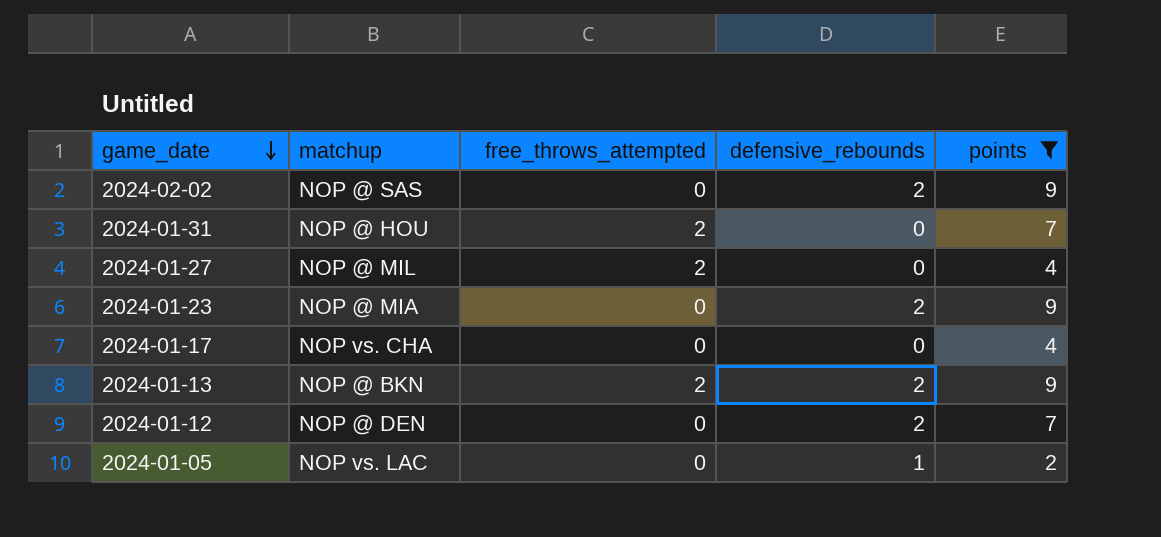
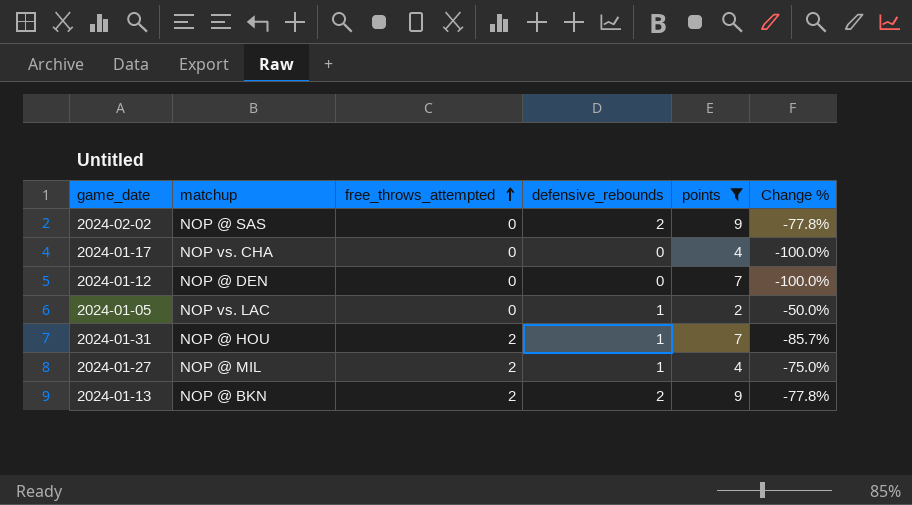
row order: game_date descending -> free_throws_attempted ascending
column Change % | formula: none -> ([defensive_rebounds] - [points]) / [points]
row 2024-01-23: NOP @ MIA | 0 | 2 | 9 -> none
2024-01-12 | defensive_rebounds: 2 -> 0
2024-01-31 | defensive_rebounds: 0 -> 1
2024-01-27 | defensive_rebounds: 0 -> 1

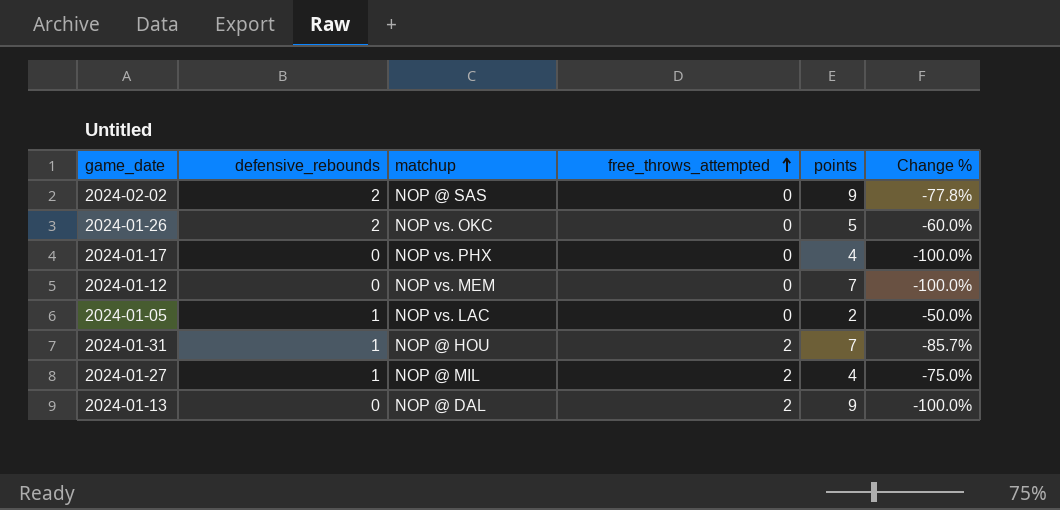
filter: points != 5 -> none
column defensive_rebounds | position: 4 -> 2
2024-01-17 | matchup: NOP vs. CHA -> NOP vs. PHX
2024-01-12 | matchup: NOP @ DEN -> NOP vs. MEM
2024-01-13 | defensive_rebounds: 2 -> 0
2024-01-13 | matchup: NOP @ BKN -> NOP @ DAL
2024-01-13 | Change %: -77.8% -> -100.0%

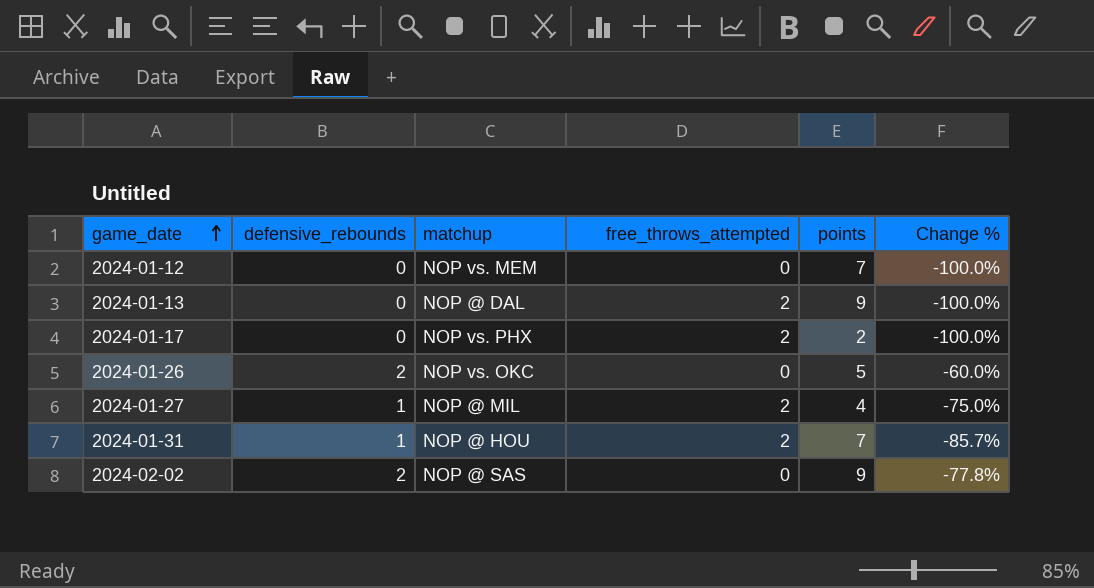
row order: free_throws_attempted ascending -> game_date ascending
row 2024-01-05: 1 | NOP vs. LAC | 0 | 2 | -50.0% -> none
2024-01-17 | free_throws_attempted: 0 -> 2
2024-01-17 | points: 4 -> 2

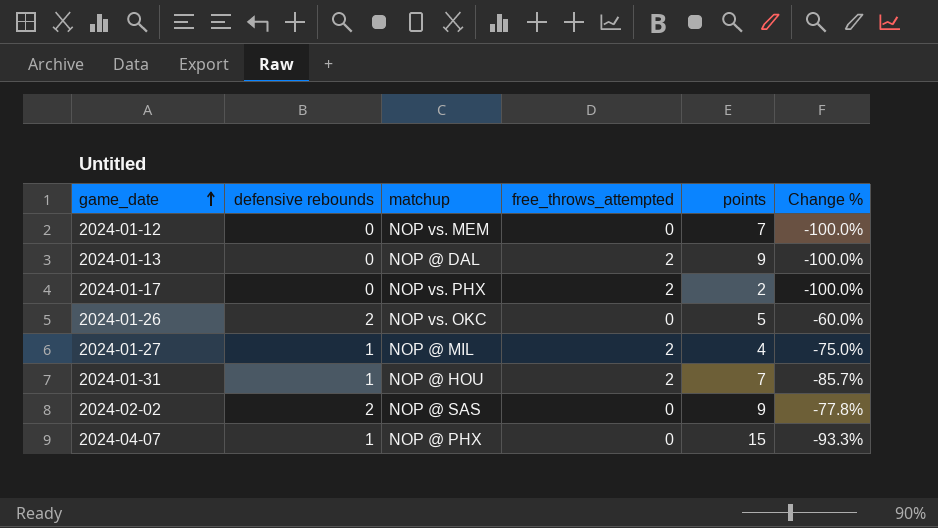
column name: defensive_rebounds -> defensive rebounds
row 2024-04-07: none -> 1 | NOP @ PHX | 0 | 15 | -93.3%

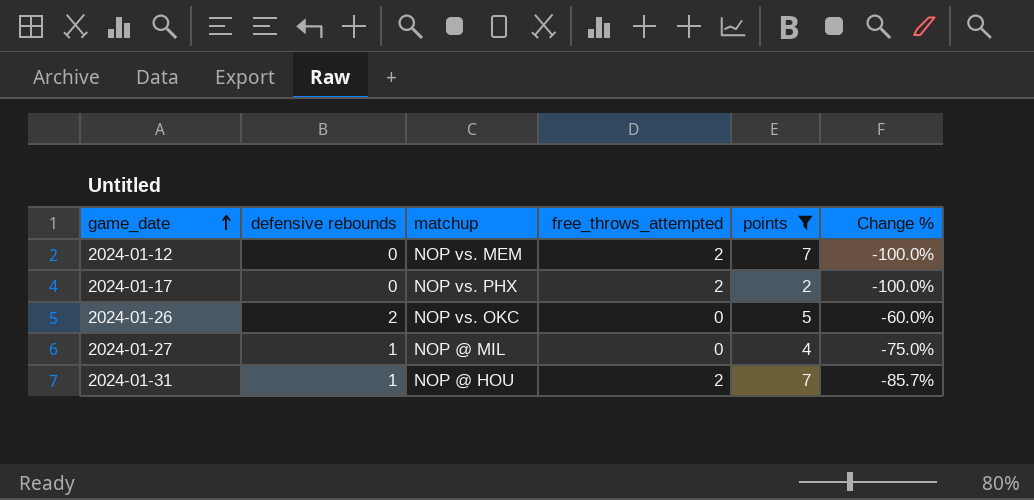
filter: none -> points <= 7
2024-01-12 | free_throws_attempted: 0 -> 2
2024-01-27 | free_throws_attempted: 2 -> 0

